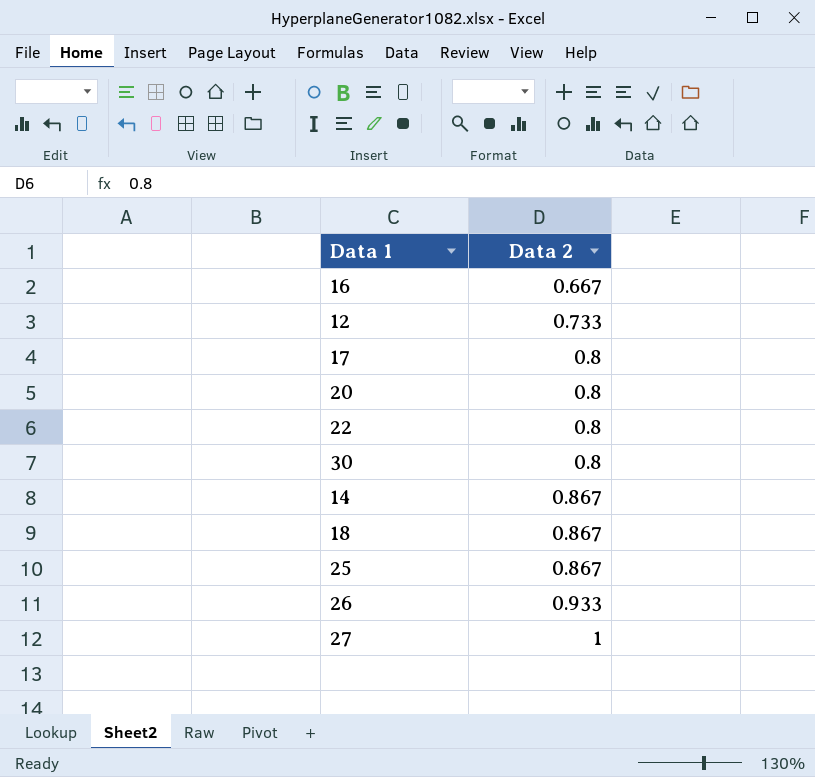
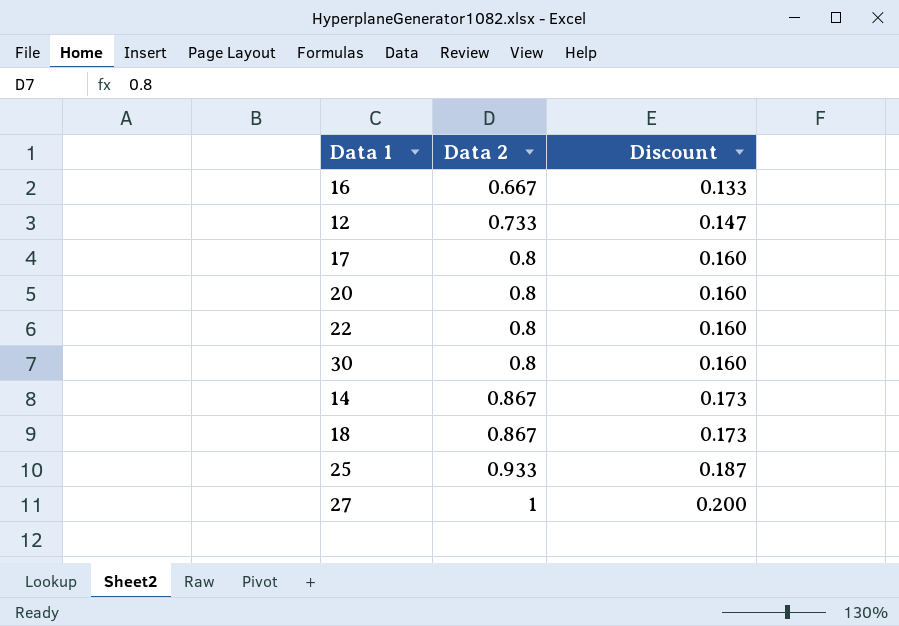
column Discount | formula: none -> [Data 2] * 0.2
row 26: 0.933 -> none
25 | Data 2: 0.867 -> 0.933

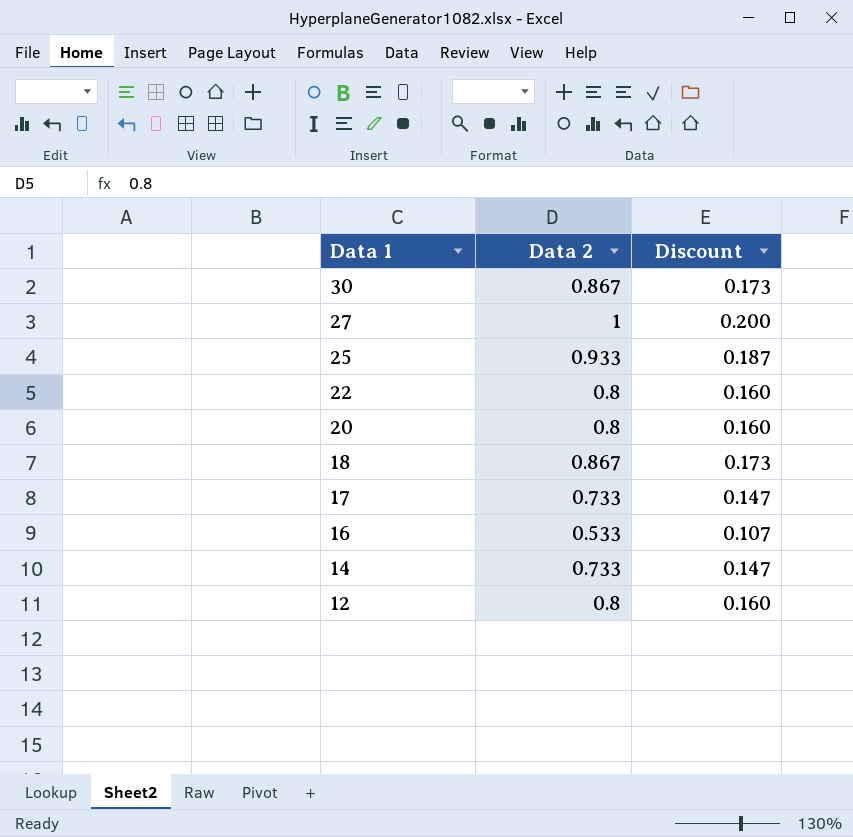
row order: Data 2 ascending -> Data 1 descending
30 | Data 2: 0.8 -> 0.867
30 | Discount: 0.160 -> 0.173
17 | Data 2: 0.8 -> 0.733
17 | Discount: 0.160 -> 0.147
16 | Data 2: 0.667 -> 0.533
16 | Discount: 0.133 -> 0.107
14 | Data 2: 0.867 -> 0.733
14 | Discount: 0.173 -> 0.147
12 | Data 2: 0.733 -> 0.8
12 | Discount: 0.147 -> 0.160

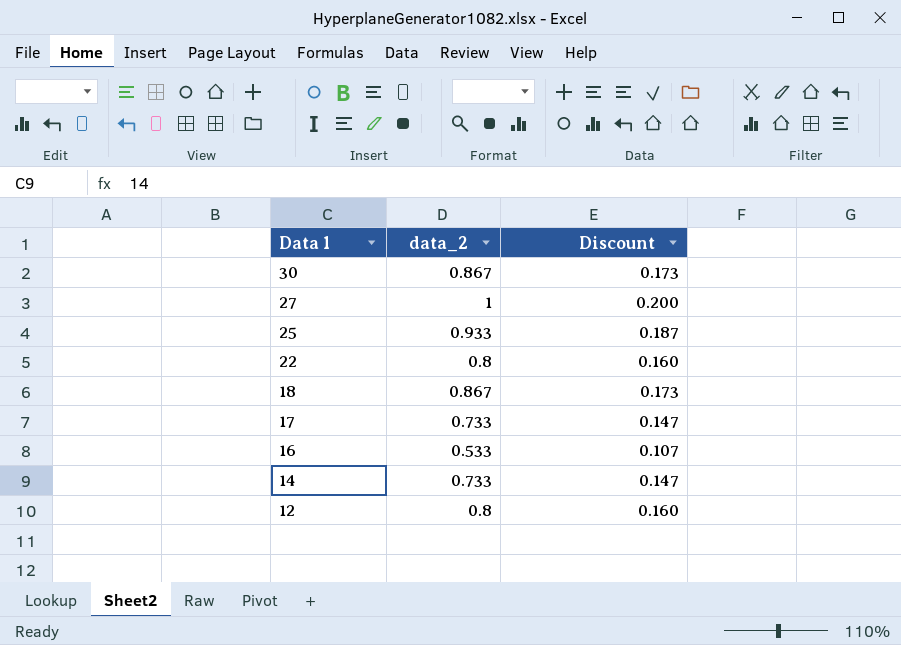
column name: Data 2 -> data_2
row 20: 0.8 | 0.160 -> none

